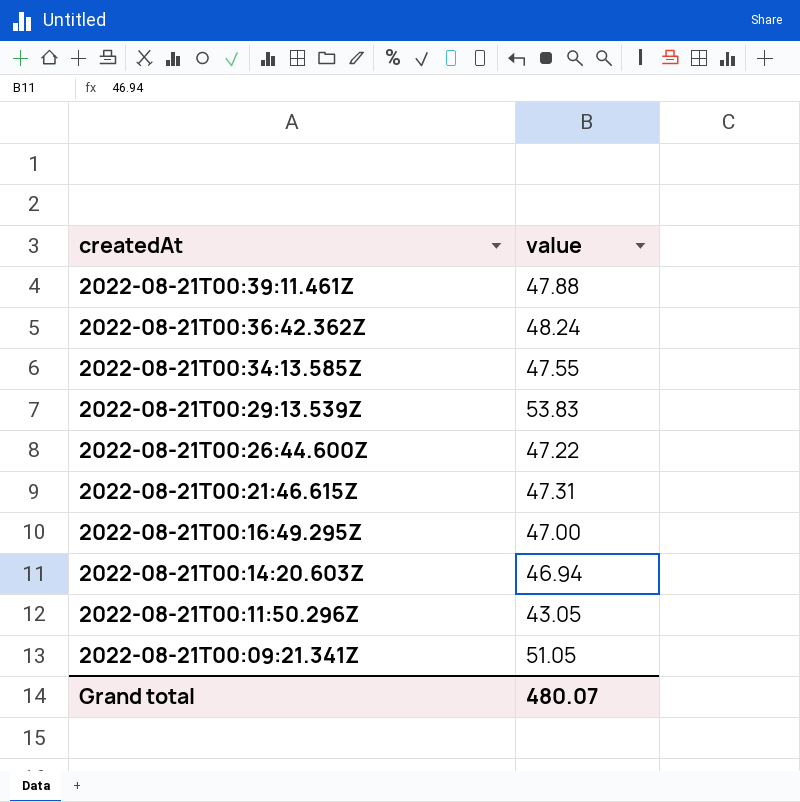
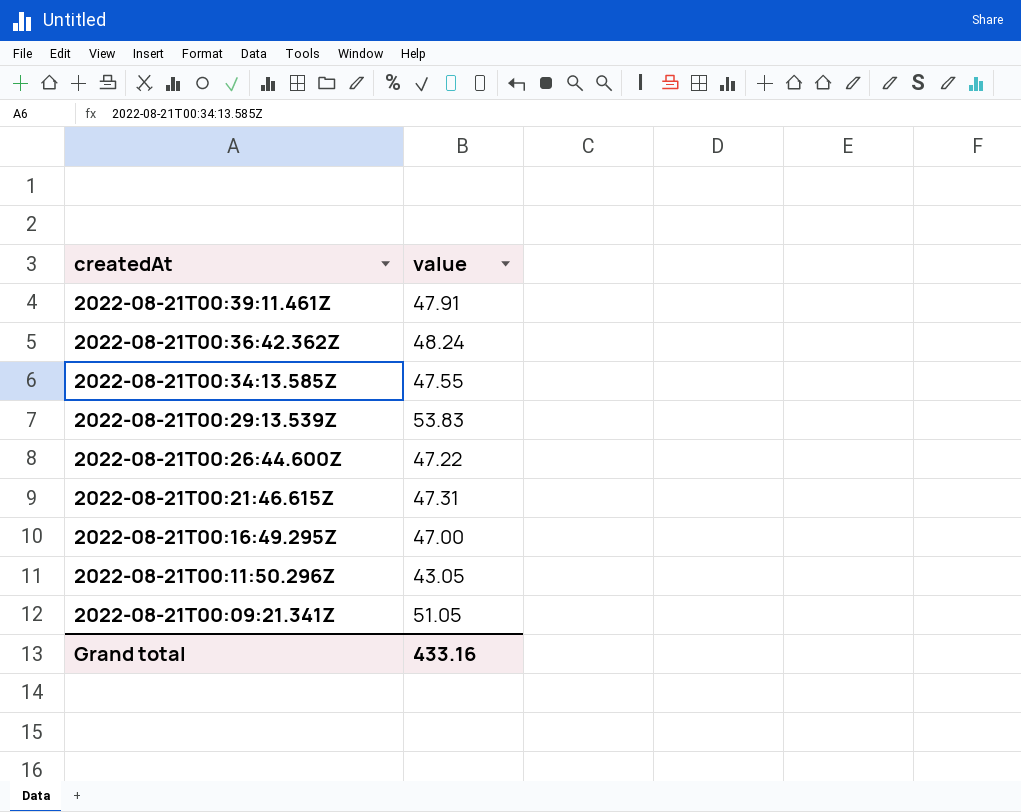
row 2022-08-21T00:14:20.603Z: 46.94 -> none
2022-08-21T00:39:11.461Z | value: 47.88 -> 47.91
Grand total | value: 480.07 -> 433.16

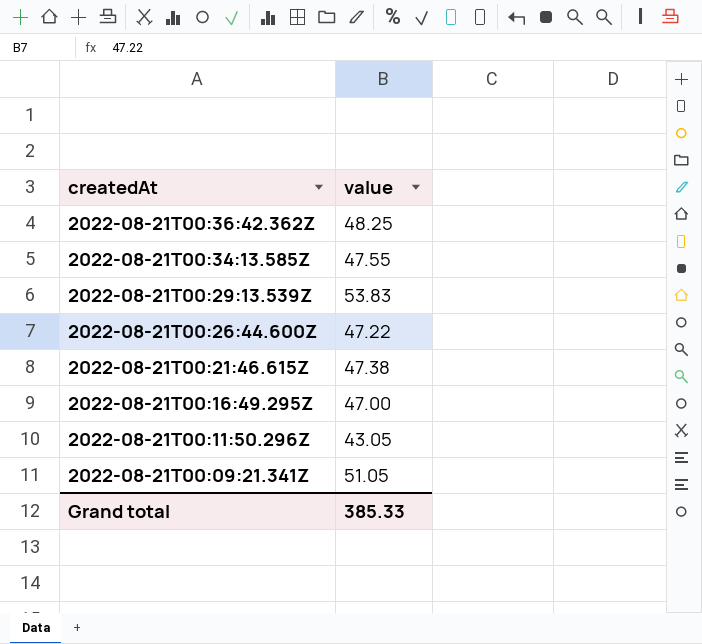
row 2022-08-21T00:39:11.461Z: 47.91 -> none
2022-08-21T00:36:42.362Z | value: 48.24 -> 48.25
2022-08-21T00:21:46.615Z | value: 47.31 -> 47.38
Grand total | value: 433.16 -> 385.33

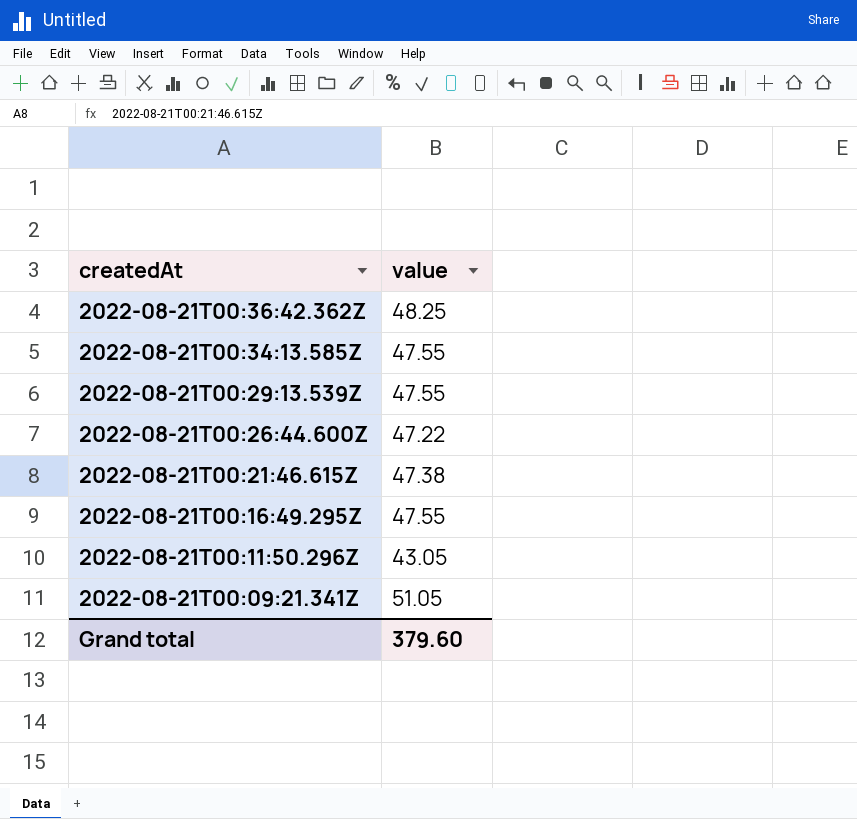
2022-08-21T00:29:13.539Z | value: 53.83 -> 47.55
2022-08-21T00:16:49.295Z | value: 47.00 -> 47.55
Grand total | value: 385.33 -> 379.60

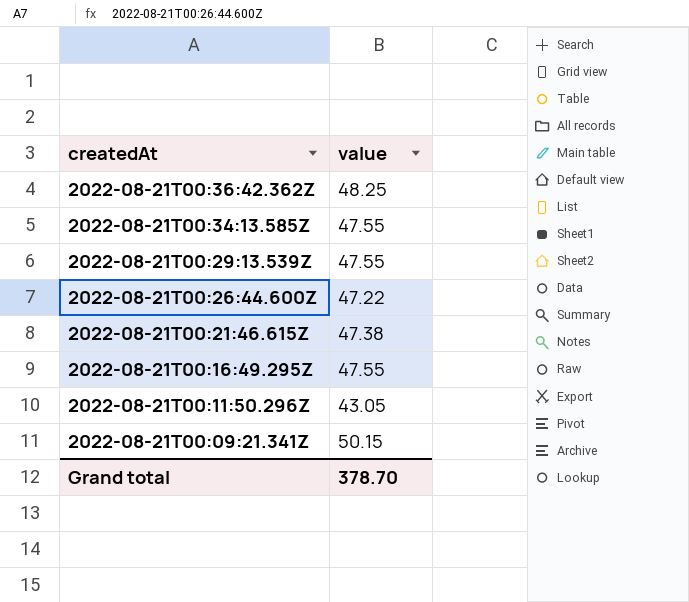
2022-08-21T00:09:21.341Z | value: 51.05 -> 50.15
Grand total | value: 379.60 -> 378.70

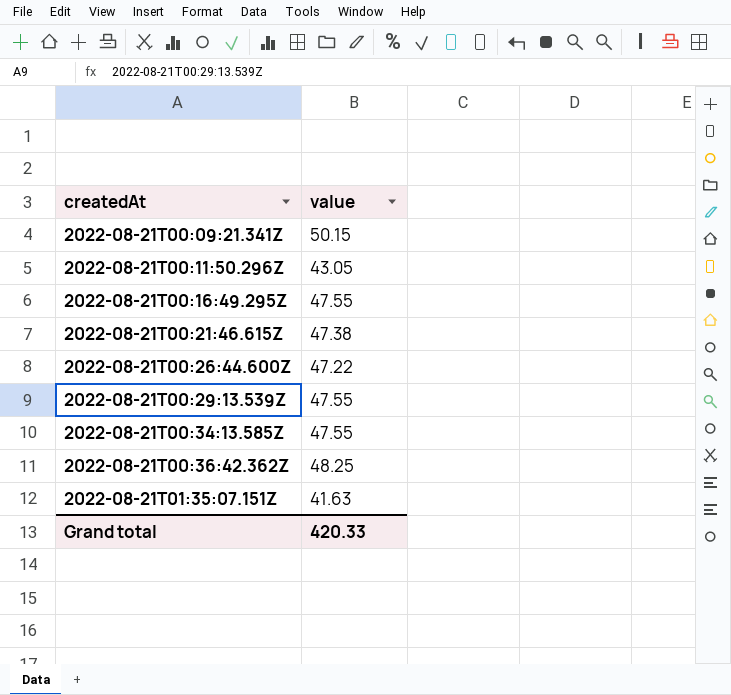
row order: createdAt descending -> createdAt ascending
row 2022-08-21T01:35:07.151Z: none -> 41.63
Grand total | value: 378.70 -> 420.33

